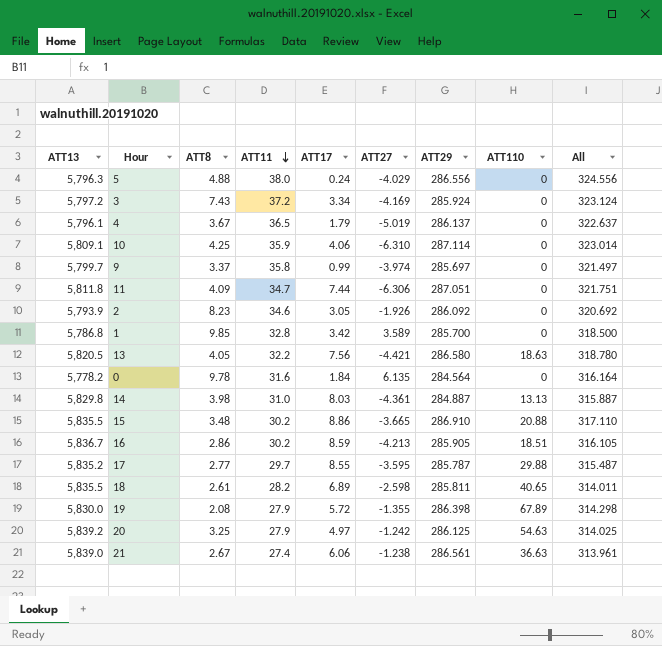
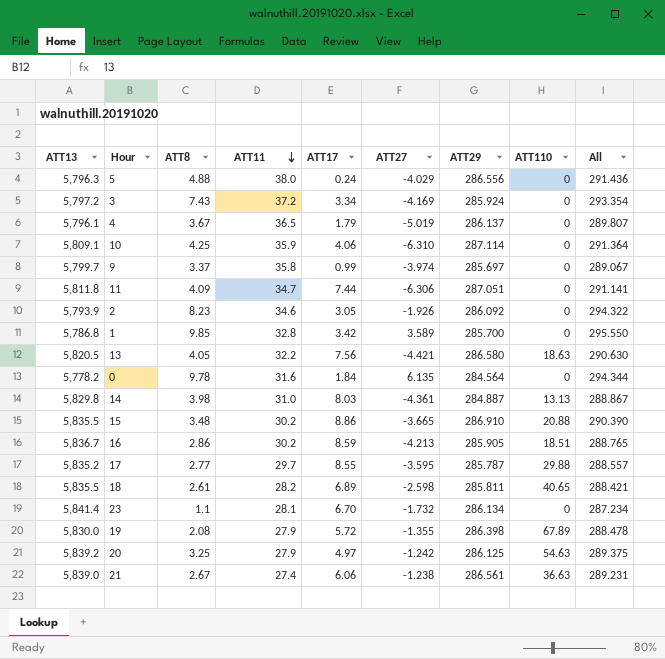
column All | formula: [ATT11] + [ATT29] -> [ATT8] + [ATT29]
row 23: none -> 5,841.4 | 1.1 | 28.1 | 6.70 | -1.732 | 286.134 | 0 | 287.234

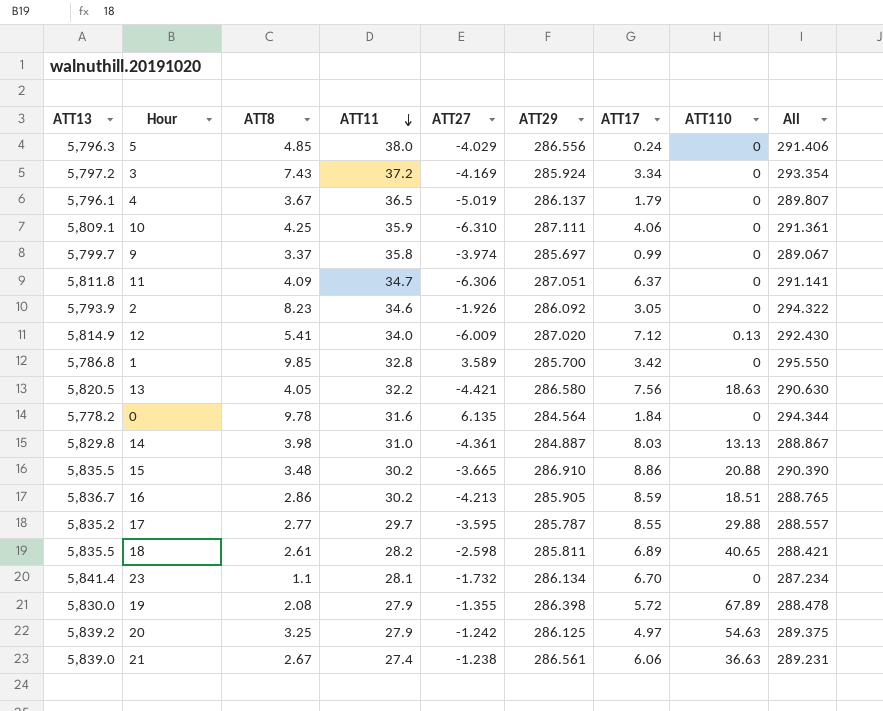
column ATT17 | position: 5 -> 7
5 | ATT8: 4.88 -> 4.85
5 | All: 291.436 -> 291.406
10 | ATT29: 287.114 -> 287.111
10 | All: 291.364 -> 291.361
11 | ATT17: 7.44 -> 6.37
row 12: none -> 5,814.9 | 5.41 | 34.0 | -6.009 | 287.020 | 7.12 | 0.13 | 292.430

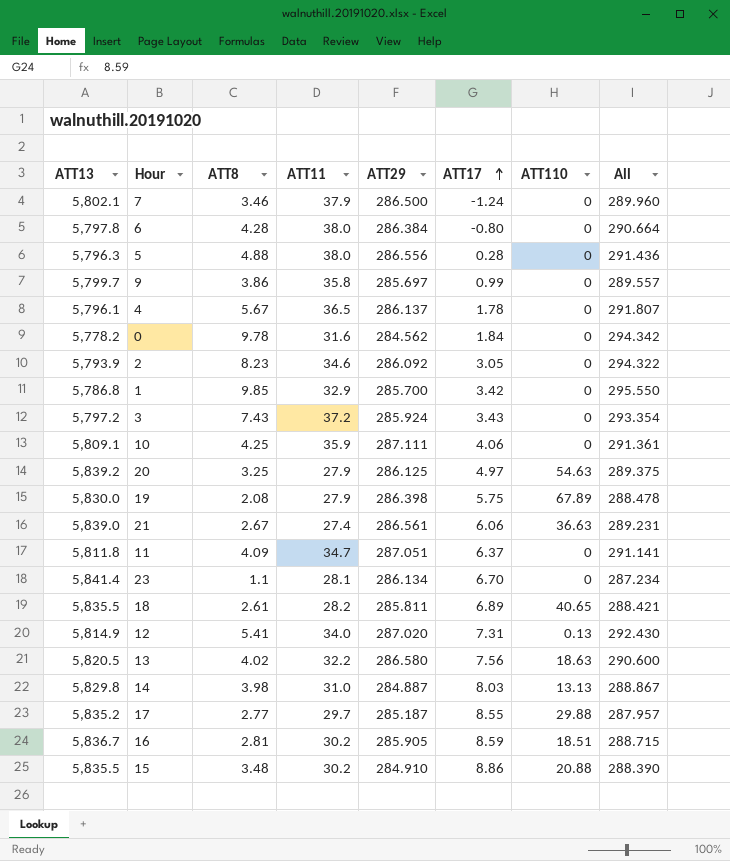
row order: ATT11 descending -> ATT17 ascending
column ATT27 | position: 5 -> none
row 7: none -> 5,802.1 | 3.46 | 37.9 | 286.500 | -1.24 | 0 | 289.960
row 6: none -> 5,797.8 | 4.28 | 38.0 | 286.384 | -0.80 | 0 | 290.664
5 | ATT8: 4.85 -> 4.88
5 | ATT17: 0.24 -> 0.28
5 | All: 291.406 -> 291.436
9 | ATT8: 3.37 -> 3.86
9 | All: 289.067 -> 289.557
4 | ATT8: 3.67 -> 5.67
4 | ATT17: 1.79 -> 1.78
4 | All: 289.807 -> 291.807
0 | ATT29: 284.564 -> 284.562
0 | All: 294.344 -> 294.342
1 | ATT11: 32.8 -> 32.9
3 | ATT17: 3.34 -> 3.43
19 | ATT17: 5.72 -> 5.75
12 | ATT17: 7.12 -> 7.31
13 | ATT8: 4.05 -> 4.02
13 | All: 290.630 -> 290.600
17 | ATT29: 285.787 -> 285.187
17 | All: 288.557 -> 287.957
16 | ATT8: 2.86 -> 2.81
16 | All: 288.765 -> 288.715
15 | ATT29: 286.910 -> 284.910
15 | All: 290.390 -> 288.390

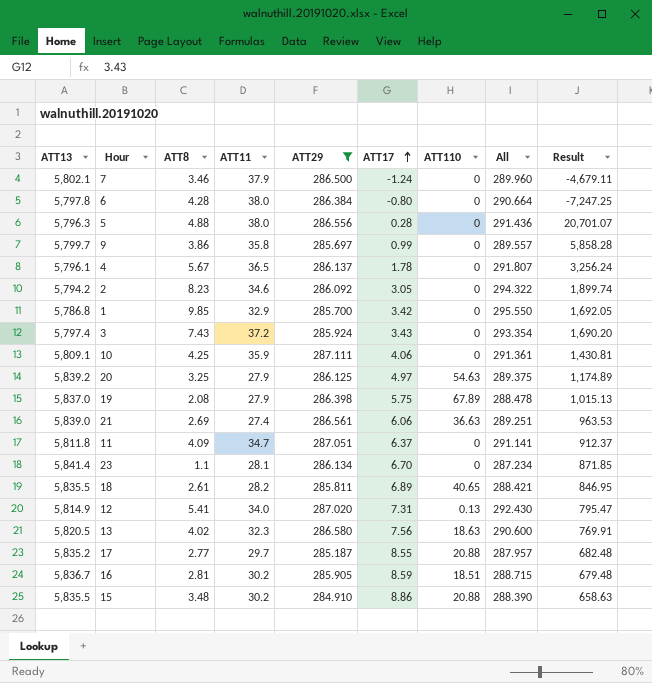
filter: none -> ATT29 >= 284.910
column Result | formula: none -> [ATT13] / [ATT17]
2 | ATT13: 5,793.9 -> 5,794.2
3 | ATT13: 5,797.2 -> 5,797.4
19 | ATT13: 5,830.0 -> 5,837.0
21 | ATT8: 2.67 -> 2.69
21 | All: 289.231 -> 289.251
13 | ATT11: 32.2 -> 32.3
17 | ATT110: 29.88 -> 20.88

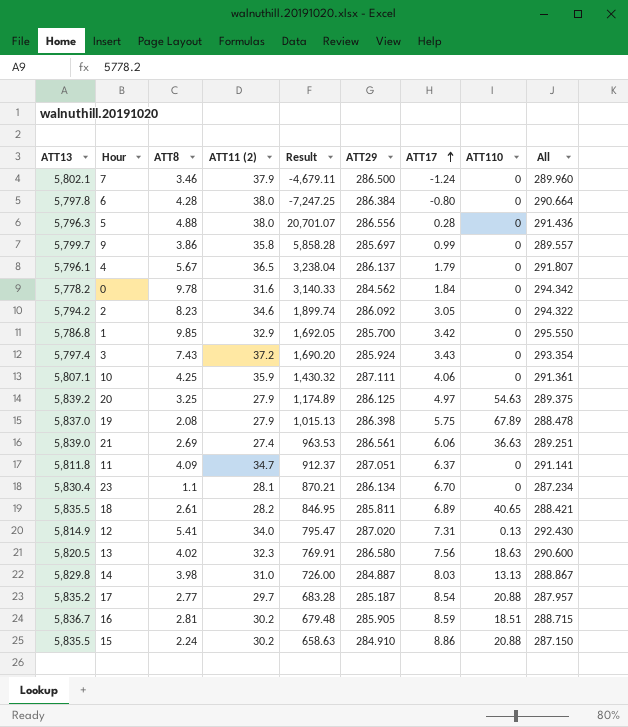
filter: ATT29 >= 284.910 -> none
column name: ATT11 -> ATT11 (2)
column Result | position: 9 -> 5
4 | Result: 3,256.24 -> 3,238.04
4 | ATT17: 1.78 -> 1.79
10 | ATT13: 5,809.1 -> 5,807.1
10 | Result: 1,430.81 -> 1,430.32
23 | ATT13: 5,841.4 -> 5,830.4
23 | Result: 871.85 -> 870.21
17 | Result: 682.48 -> 683.28
17 | ATT17: 8.55 -> 8.54
15 | ATT8: 3.48 -> 2.24
15 | All: 288.390 -> 287.150

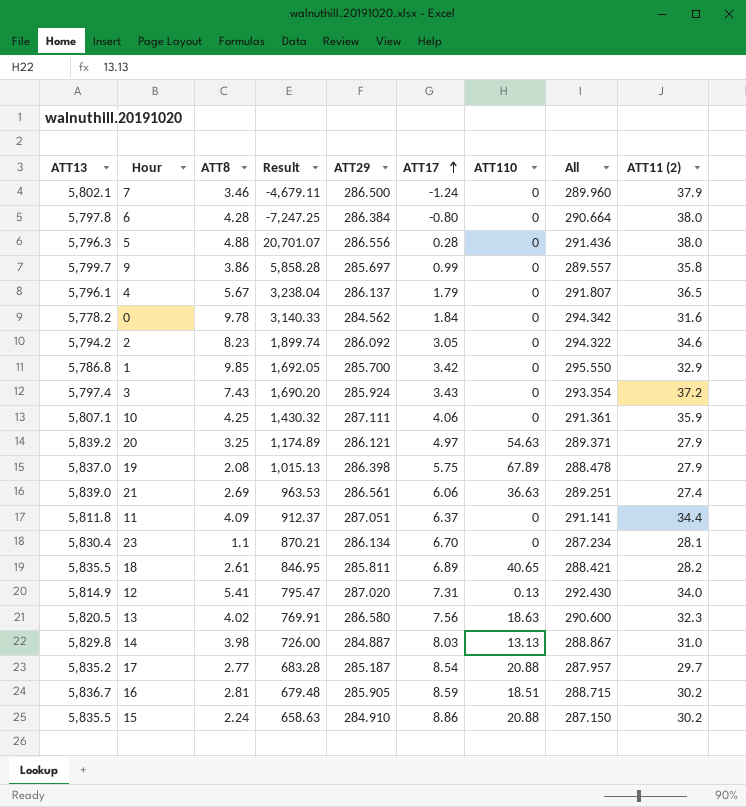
column ATT11 (2) | position: 4 -> 9
20 | ATT29: 286.125 -> 286.121
20 | All: 289.375 -> 289.371
11 | ATT11 (2): 34.7 -> 34.4

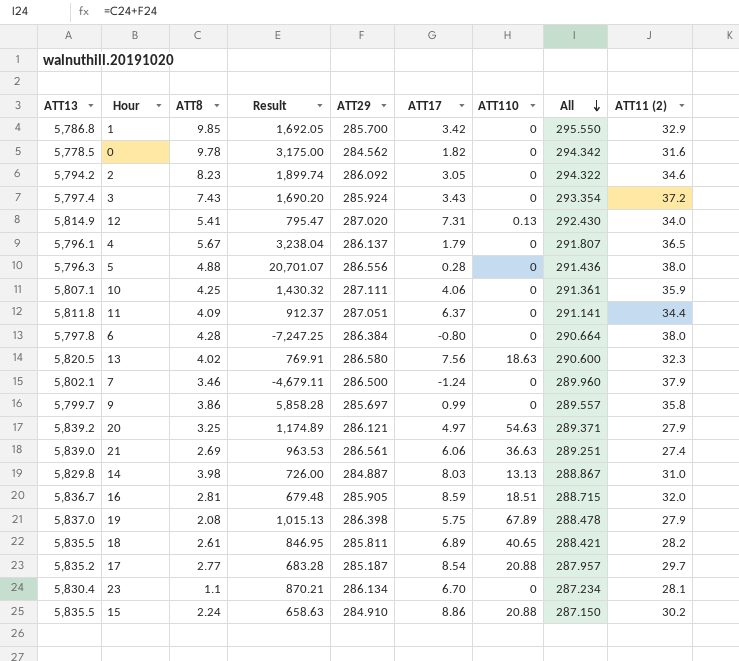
row order: ATT17 ascending -> All descending
0 | ATT13: 5,778.2 -> 5,778.5
0 | Result: 3,140.33 -> 3,175.00
0 | ATT17: 1.84 -> 1.82
16 | ATT11 (2): 30.2 -> 32.0

